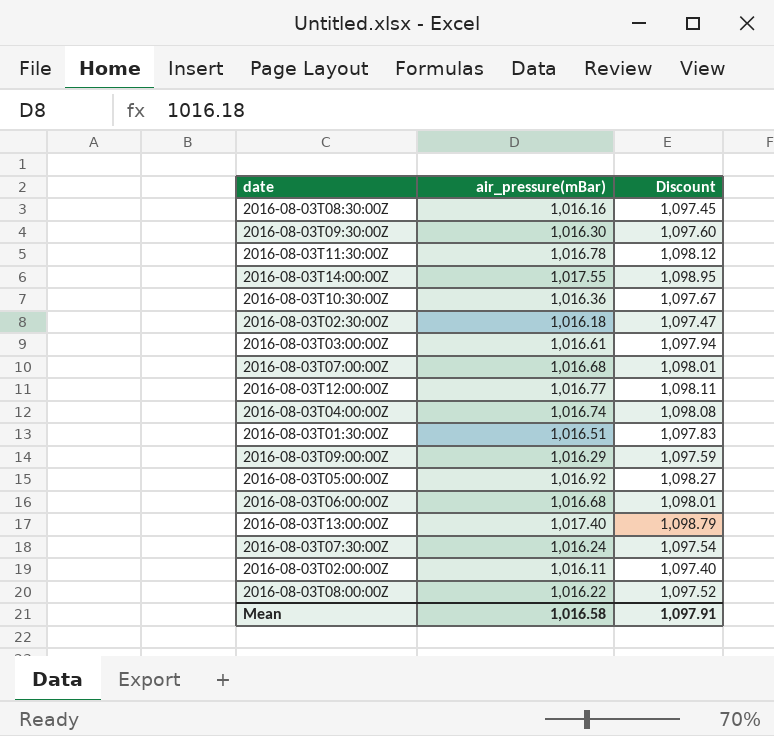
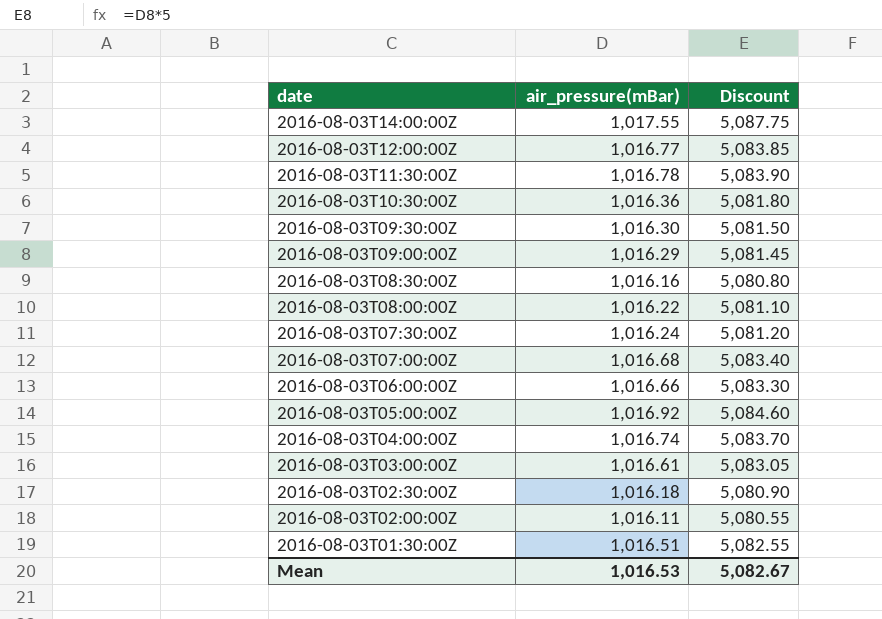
row order: none -> date descending
column Discount | formula: [air_pressure(mBar)] * 1.08 -> [air_pressure(mBar)] * 5
row 2016-08-03T13:00:00Z: 1,017.40 | 1,098.79 -> none
2016-08-03T06:00:00Z | air_pressure(mBar): 1,016.68 -> 1,016.66
Mean | air_pressure(mBar): 1,016.58 -> 1,016.53
Mean | Discount: 1,097.91 -> 5,082.67

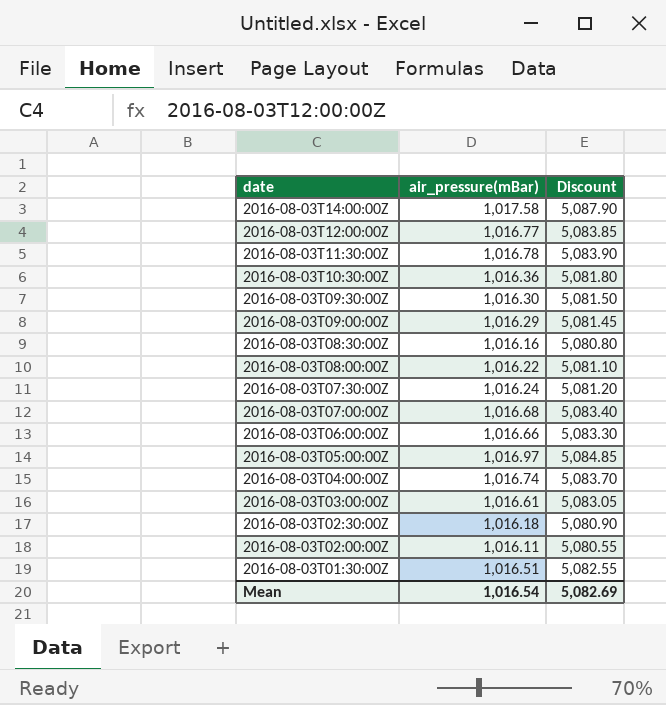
2016-08-03T14:00:00Z | air_pressure(mBar): 1,017.55 -> 1,017.58
2016-08-03T14:00:00Z | Discount: 5,087.75 -> 5,087.90
2016-08-03T05:00:00Z | air_pressure(mBar): 1,016.92 -> 1,016.97
2016-08-03T05:00:00Z | Discount: 5,084.60 -> 5,084.85
Mean | air_pressure(mBar): 1,016.53 -> 1,016.54
Mean | Discount: 5,082.67 -> 5,082.69

